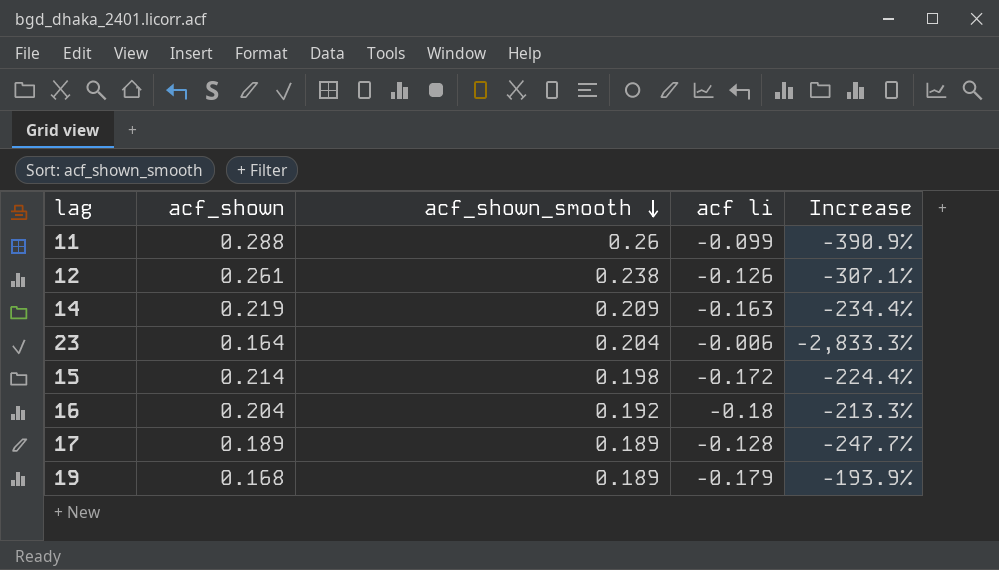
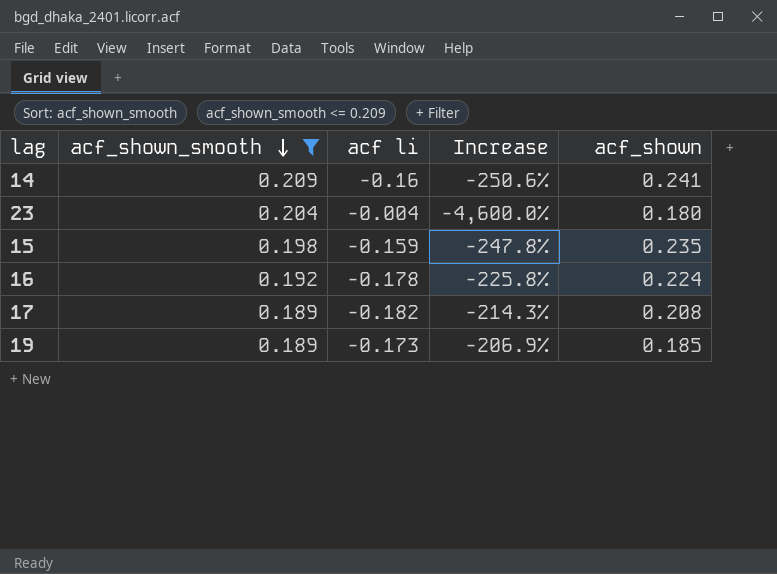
filter: none -> acf_shown_smooth <= 0.209
column acf_shown | position: 2 -> 5
14 | acf li: -0.163 -> -0.16
14 | Increase: -234.4% -> -250.6%
14 | acf_shown: 0.219 -> 0.241
23 | acf li: -0.006 -> -0.004
23 | Increase: -2,833.3% -> -4,600.0%
23 | acf_shown: 0.164 -> 0.180
15 | acf li: -0.172 -> -0.159
15 | Increase: -224.4% -> -247.8%
15 | acf_shown: 0.214 -> 0.235
16 | acf li: -0.18 -> -0.178
16 | Increase: -213.3% -> -225.8%
16 | acf_shown: 0.204 -> 0.224
17 | acf li: -0.128 -> -0.182
17 | Increase: -247.7% -> -214.3%
17 | acf_shown: 0.189 -> 0.208
19 | acf li: -0.179 -> -0.173
19 | Increase: -193.9% -> -206.9%
19 | acf_shown: 0.168 -> 0.185

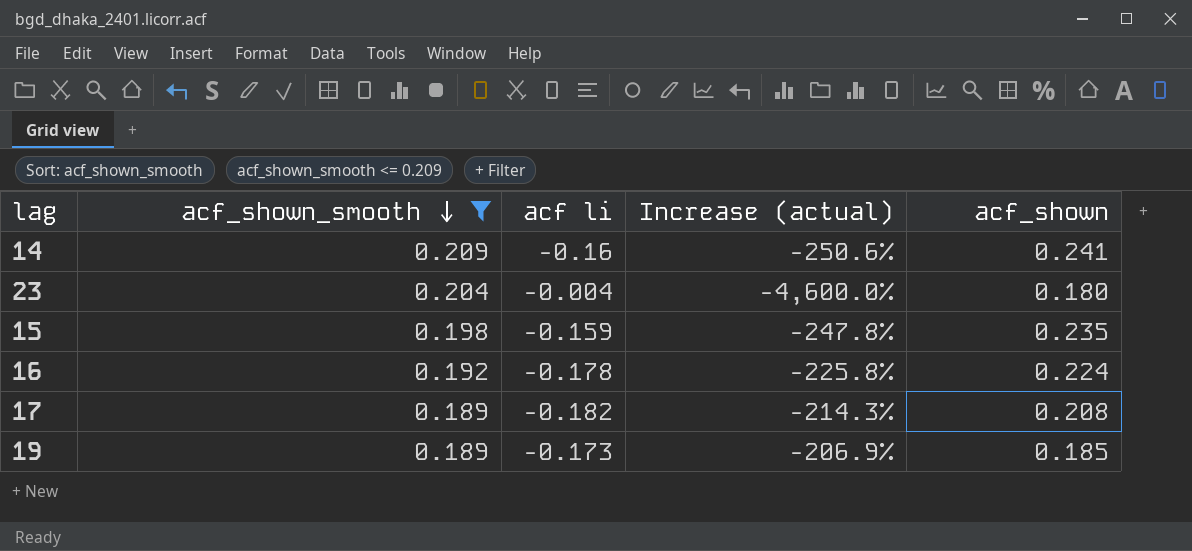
column name: Increase -> Increase (actual)

